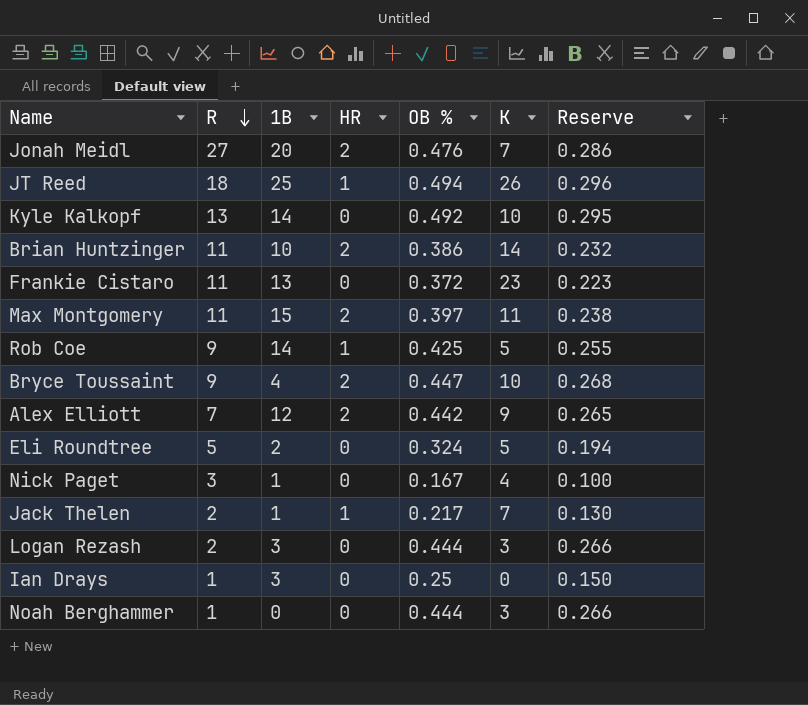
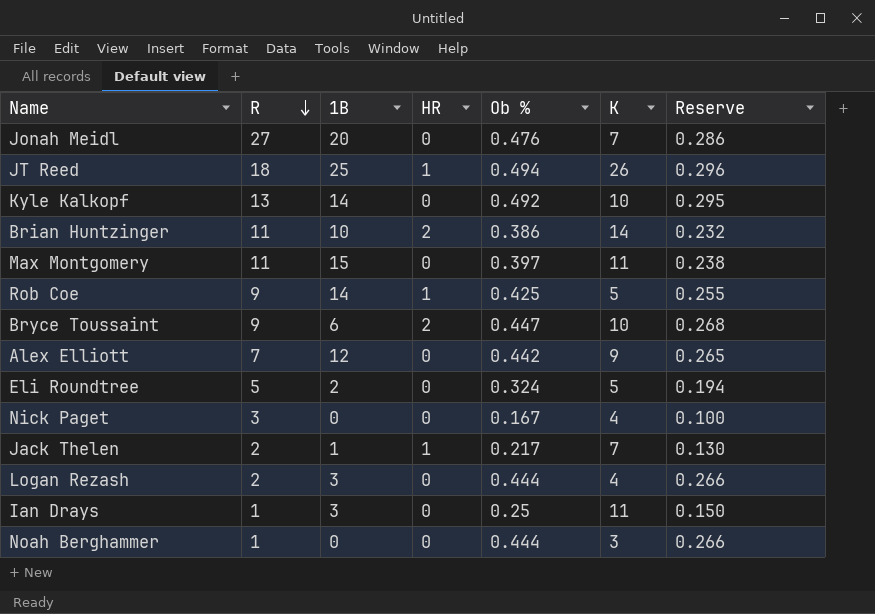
column name: OB % -> Ob %
row Frankie Cistaro: 11 | 13 | 0 | 0.372 | 23 | 0.223 -> none
Jonah Meidl | HR: 2 -> 0
Max Montgomery | HR: 2 -> 0
Bryce Toussaint | 1B: 4 -> 6
Alex Elliott | HR: 2 -> 0
Nick Paget | 1B: 1 -> 0
Logan Rezash | K: 3 -> 4
Ian Drays | K: 0 -> 11

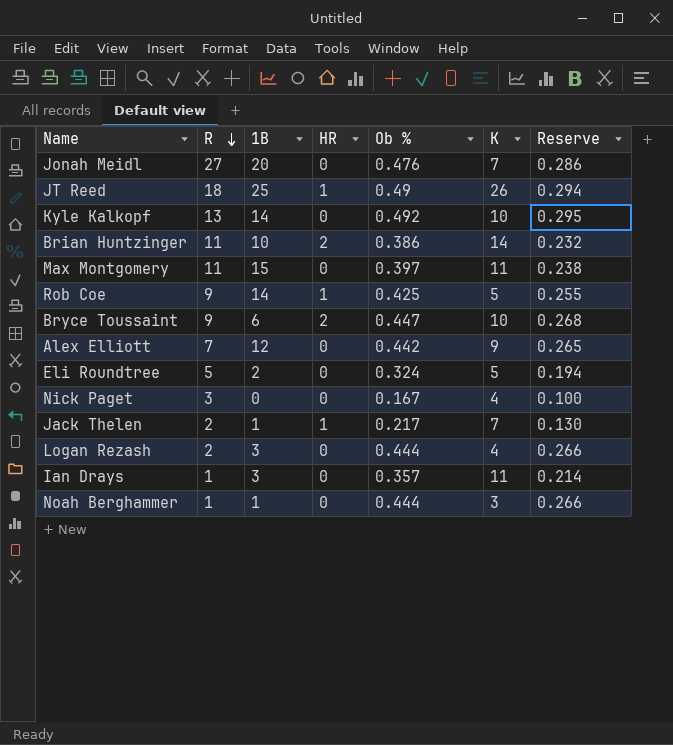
JT Reed | Ob %: 0.494 -> 0.49
JT Reed | Reserve: 0.296 -> 0.294
Ian Drays | Ob %: 0.25 -> 0.357
Ian Drays | Reserve: 0.150 -> 0.214
Noah Berghammer | 1B: 0 -> 1

